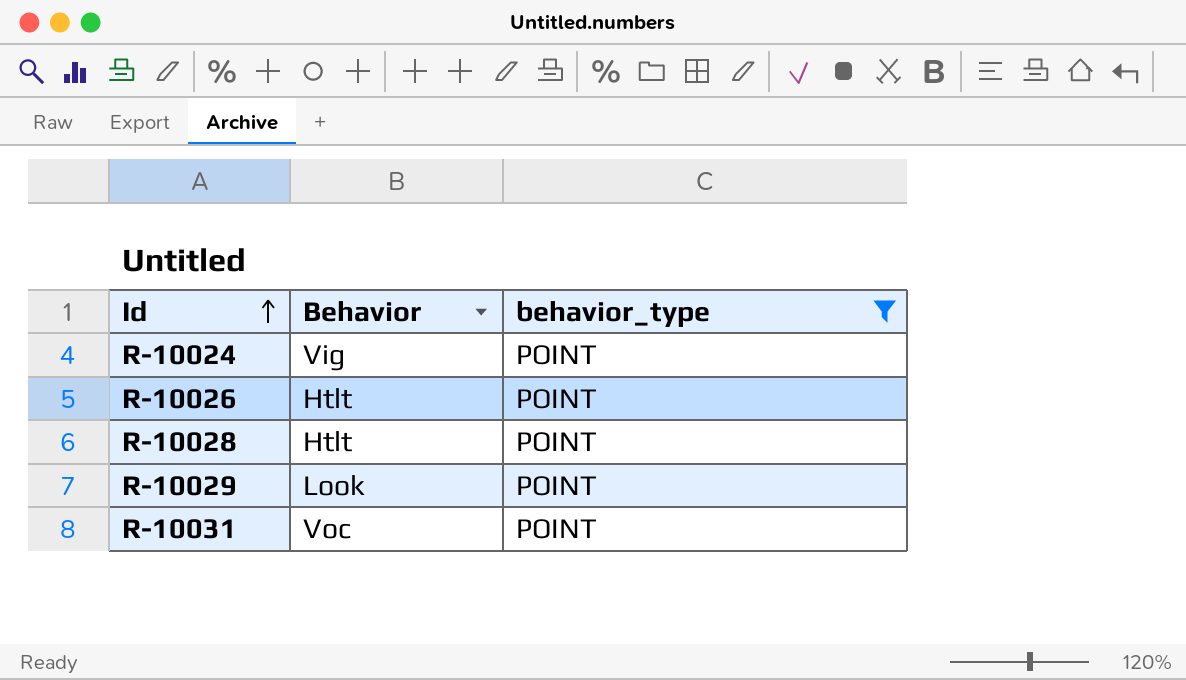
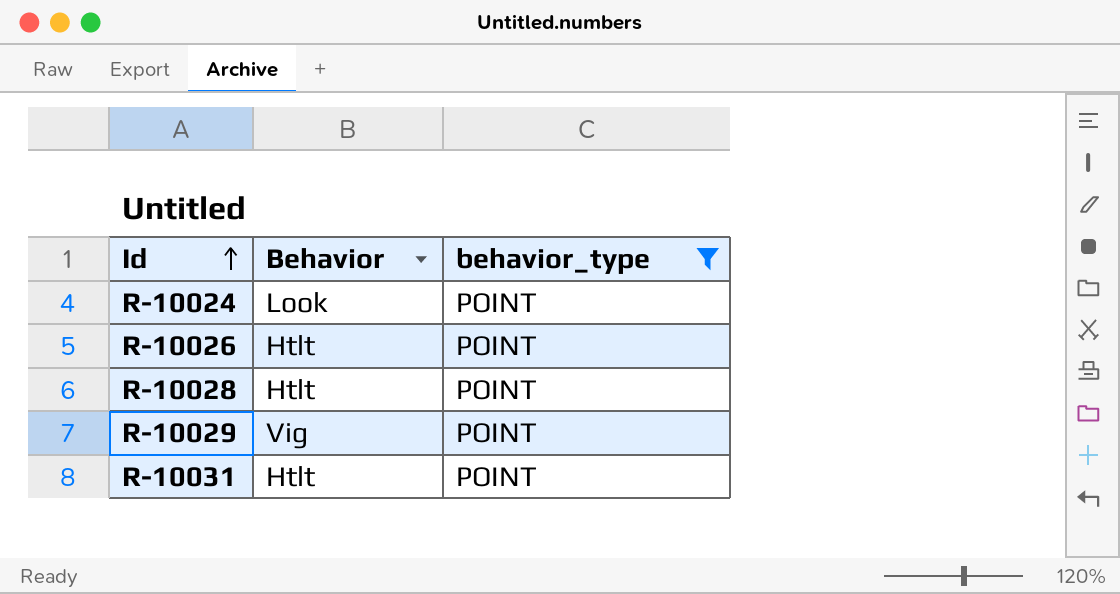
R-10024 | Behavior: Vig -> Look
R-10029 | Behavior: Look -> Vig
R-10031 | Behavior: Voc -> Htlt

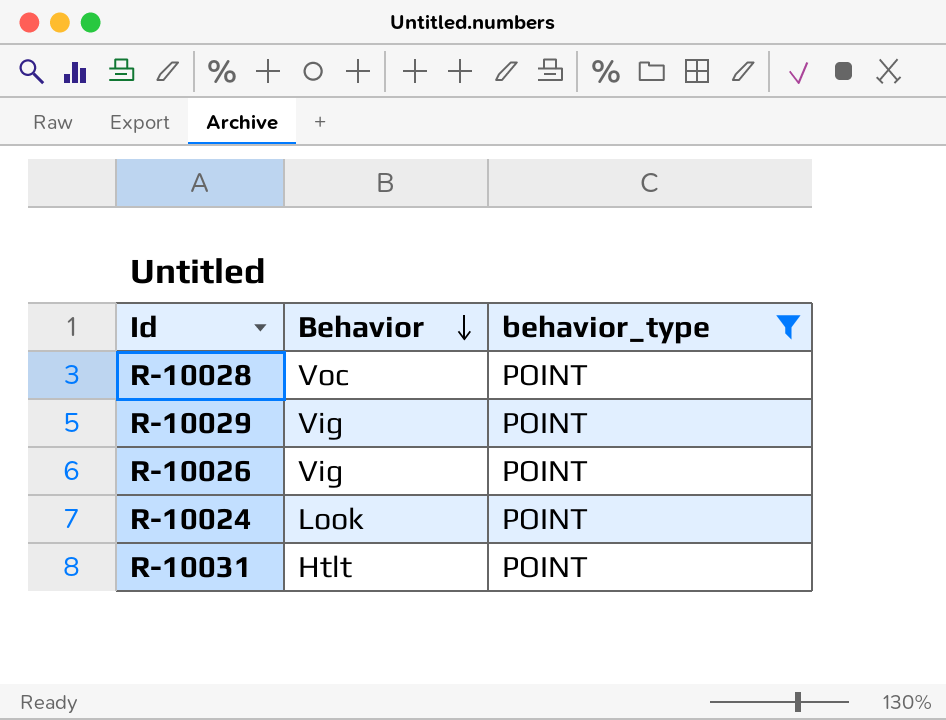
row order: Id ascending -> Behavior descending
R-10028 | Behavior: Htlt -> Voc
R-10026 | Behavior: Htlt -> Vig

